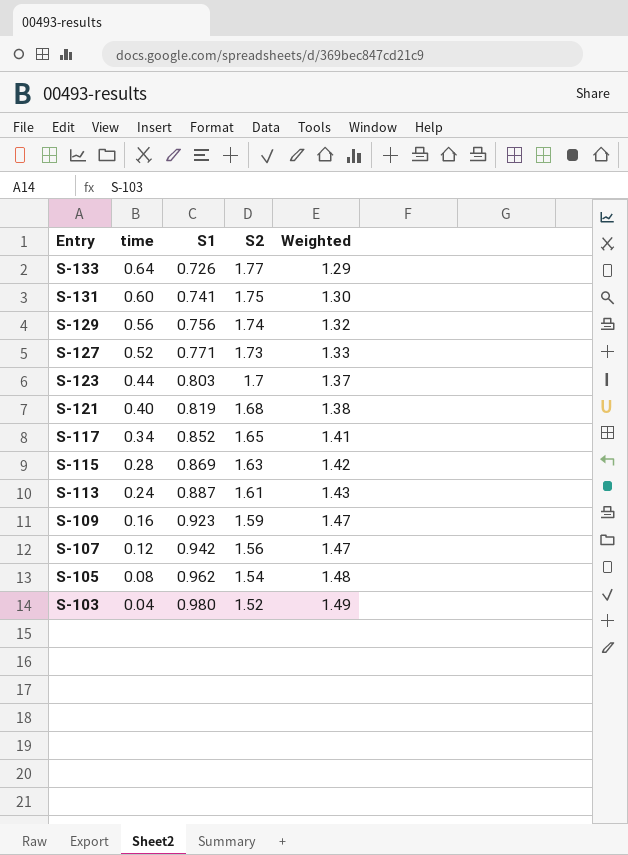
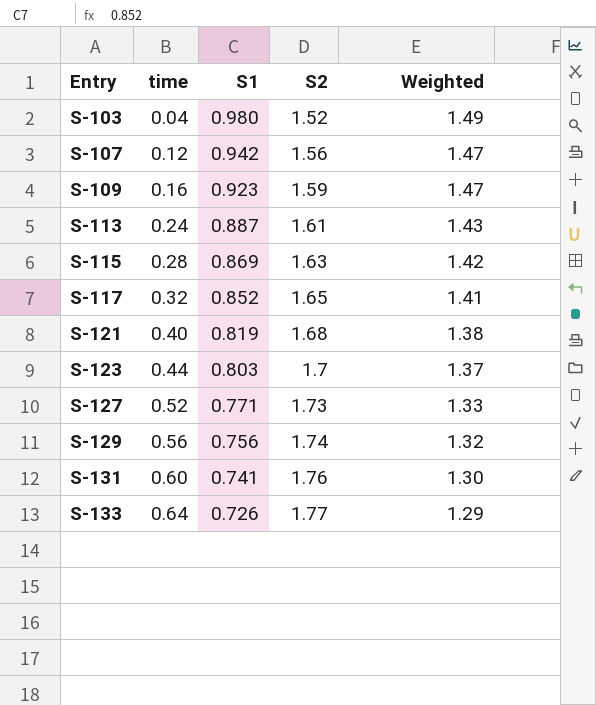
row order: Entry descending -> Entry ascending
row S-105: 0.08 | 0.962 | 1.54 | 1.48 -> none
S-117 | time: 0.34 -> 0.32
S-131 | S2: 1.75 -> 1.76

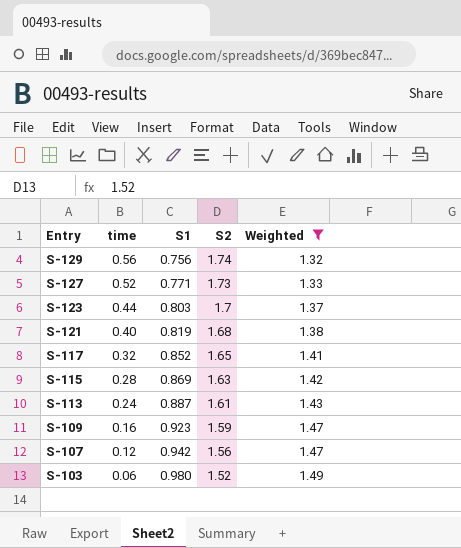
filter: none -> Weighted >= 1.32
row order: Entry ascending -> Entry descending
S-103 | time: 0.04 -> 0.06

